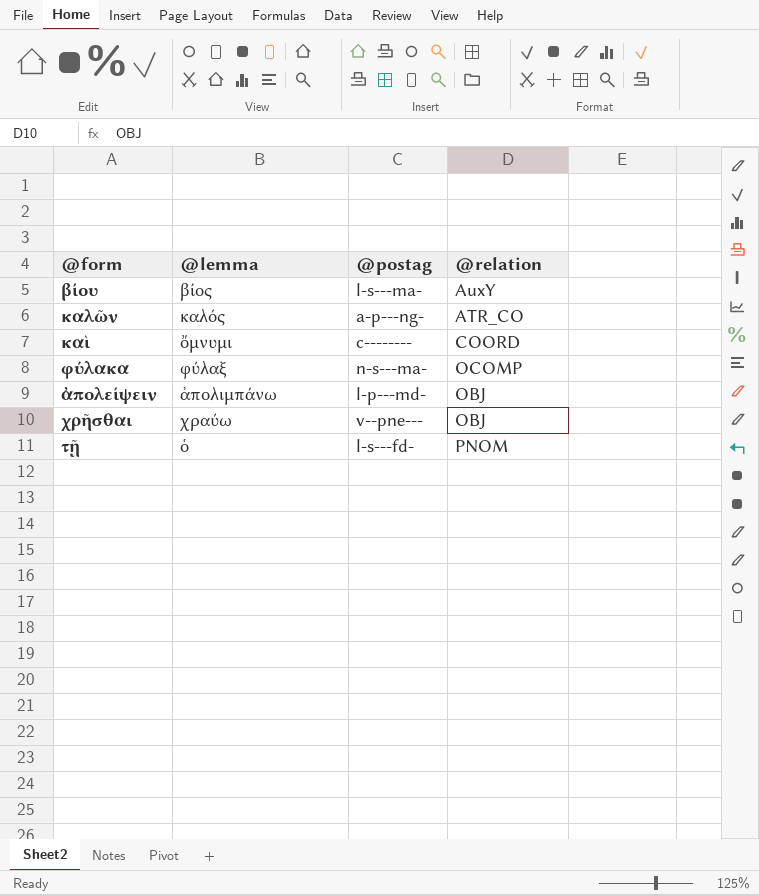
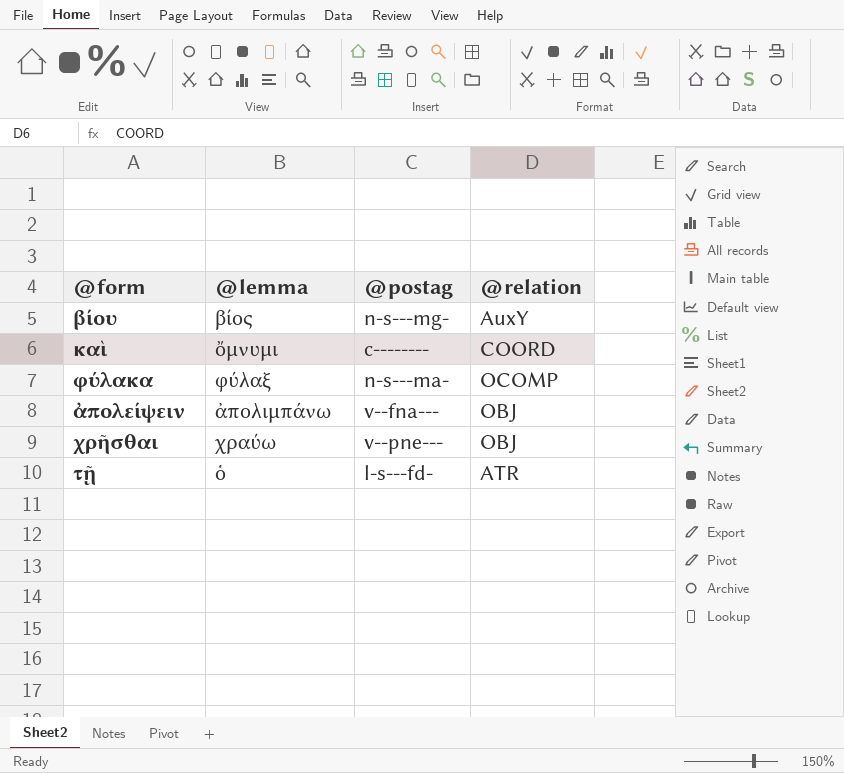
row καλῶν: καλός | a-p---ng- | ATR_CO -> none
βίου | @postag: l-s---ma- -> n-s---mg-
ἀπολείψειν | @postag: l-p---md- -> v--fna---
τῇ | @relation: PNOM -> ATR

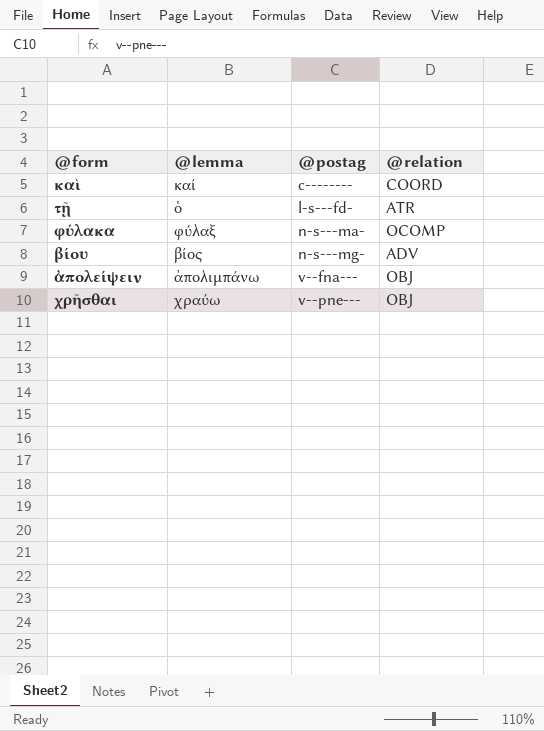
row order: none -> @postag ascending
καὶ | @lemma: ὄμνυμι -> καί
βίου | @relation: AuxY -> ADV

